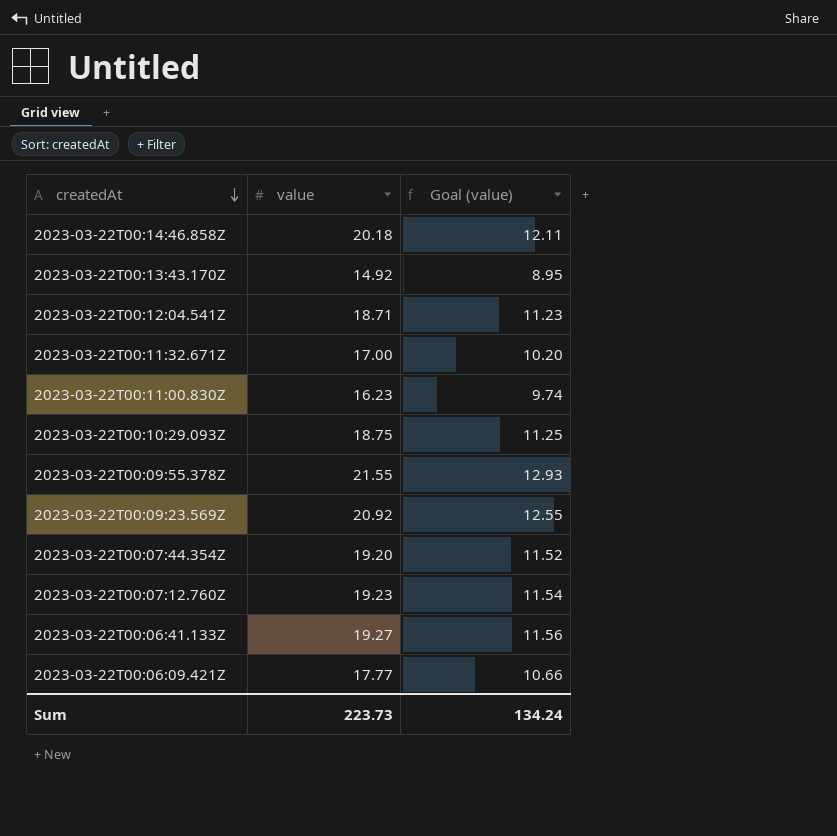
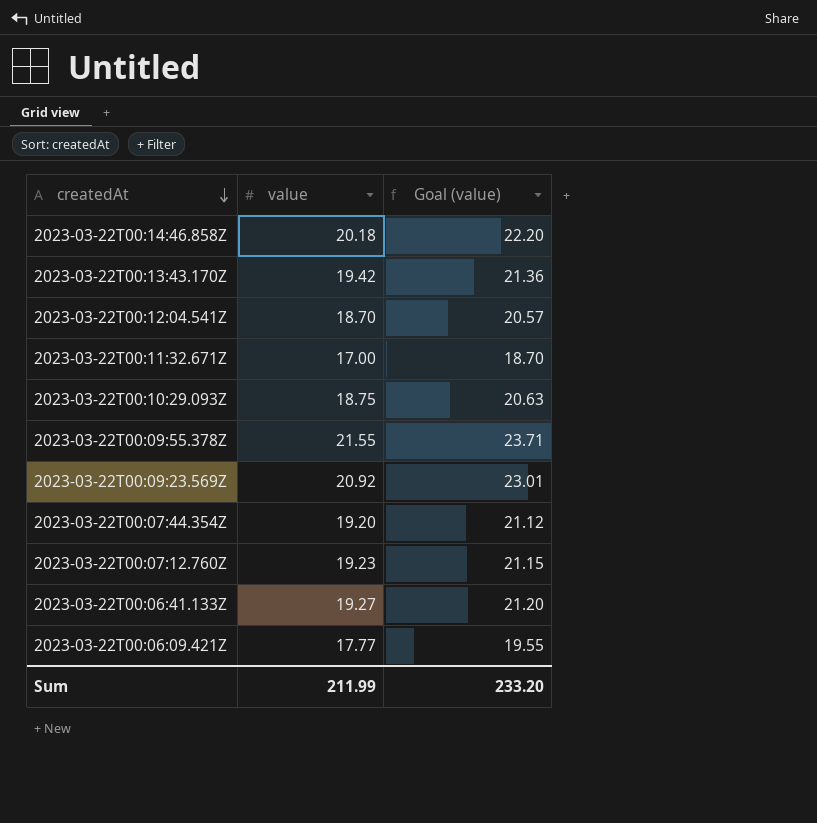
column Goal (value) | formula: [value] * 0.6 -> [value] * 1.1
row 2023-03-22T00:11:00.830Z: 16.23 | 9.74 -> none
2023-03-22T00:13:43.170Z | value: 14.92 -> 19.42
2023-03-22T00:12:04.541Z | value: 18.71 -> 18.70
Sum | value: 223.73 -> 211.99
Sum | Goal (value): 134.24 -> 233.20

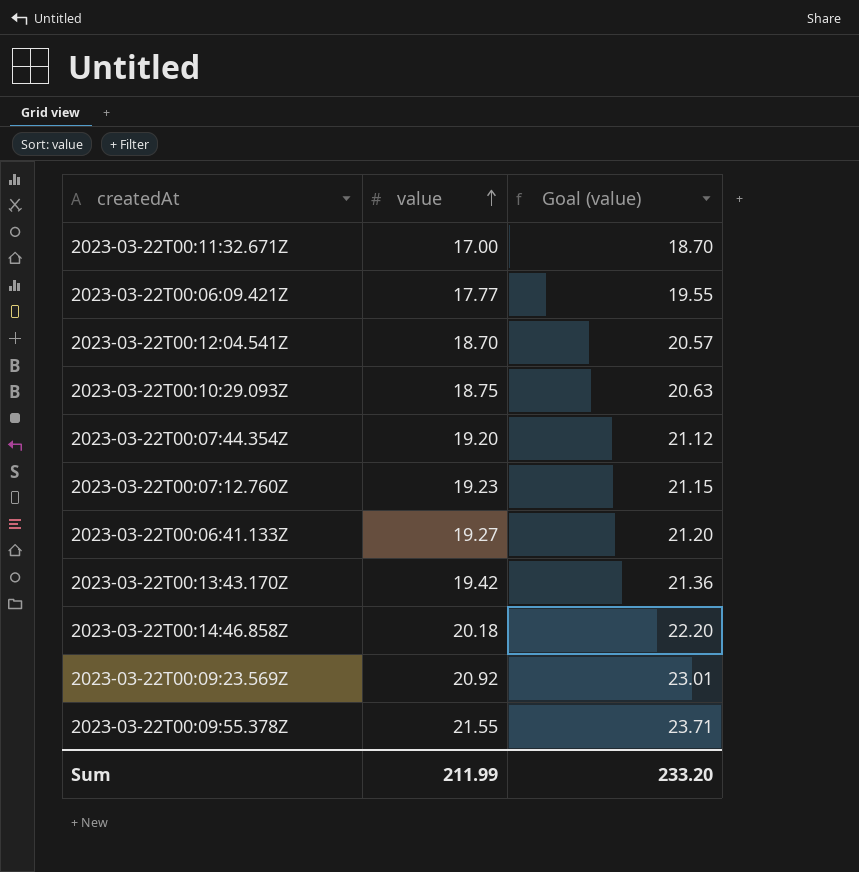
row order: createdAt descending -> value ascending

